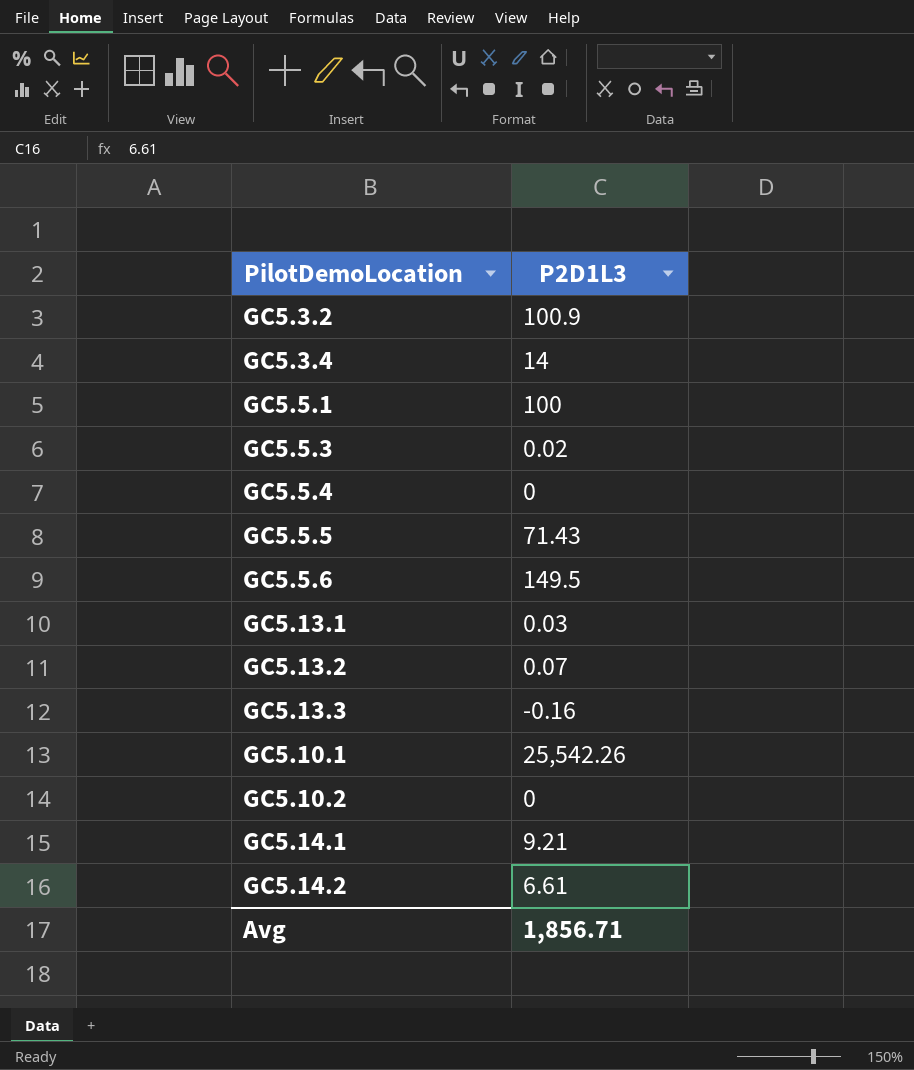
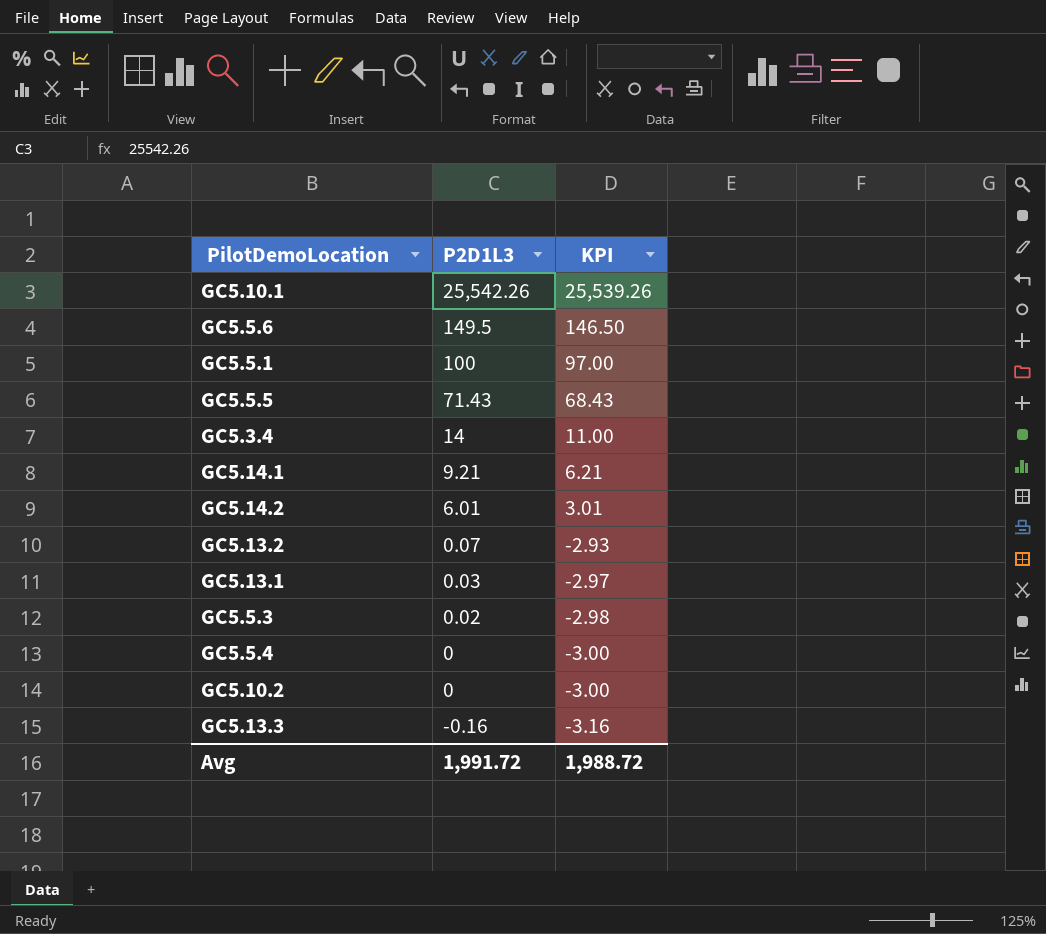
row order: none -> P2D1L3 descending
column KPI | formula: none -> [P2D1L3] - 3
row GC5.3.2: 100.9 -> none
GC5.14.2 | P2D1L3: 6.61 -> 6.01
Avg | P2D1L3: 1,856.71 -> 1,991.72

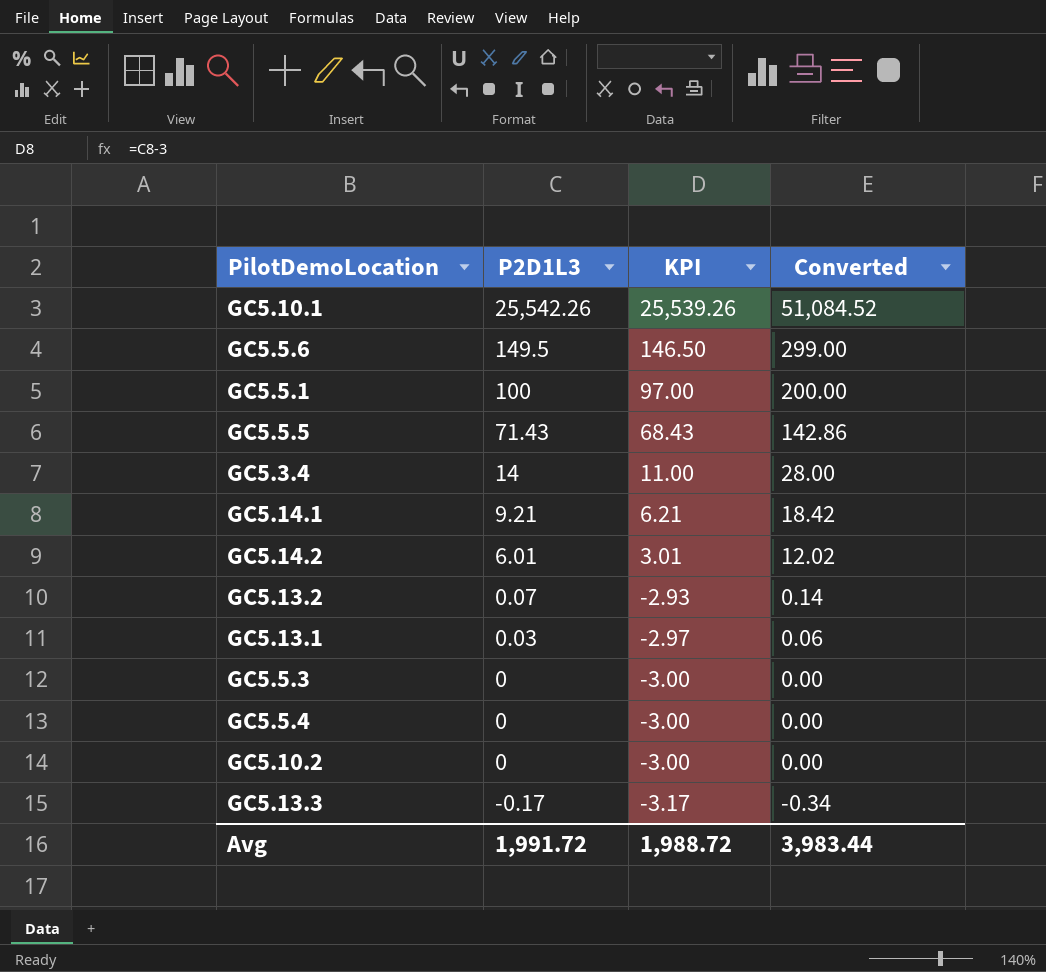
column Converted | formula: none -> [P2D1L3] * 2
GC5.5.3 | P2D1L3: 0.02 -> 0
GC5.5.3 | KPI: -2.98 -> -3.00
GC5.13.3 | P2D1L3: -0.16 -> -0.17
GC5.13.3 | KPI: -3.16 -> -3.17

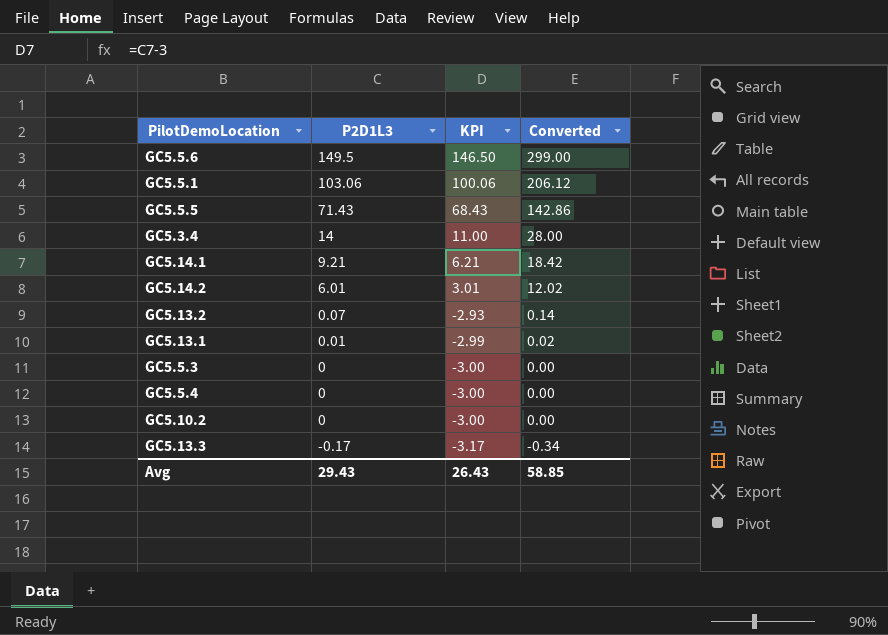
row GC5.10.1: 25,542.26 | 25,539.26 | 51,084.52 -> none
GC5.5.1 | P2D1L3: 100 -> 103.06
GC5.5.1 | KPI: 97.00 -> 100.06
GC5.5.1 | Converted: 200.00 -> 206.12
GC5.13.1 | P2D1L3: 0.03 -> 0.01
GC5.13.1 | KPI: -2.97 -> -2.99
GC5.13.1 | Converted: 0.06 -> 0.02
Avg | P2D1L3: 1,991.72 -> 29.43
Avg | KPI: 1,988.72 -> 26.43
Avg | Converted: 3,983.44 -> 58.85

